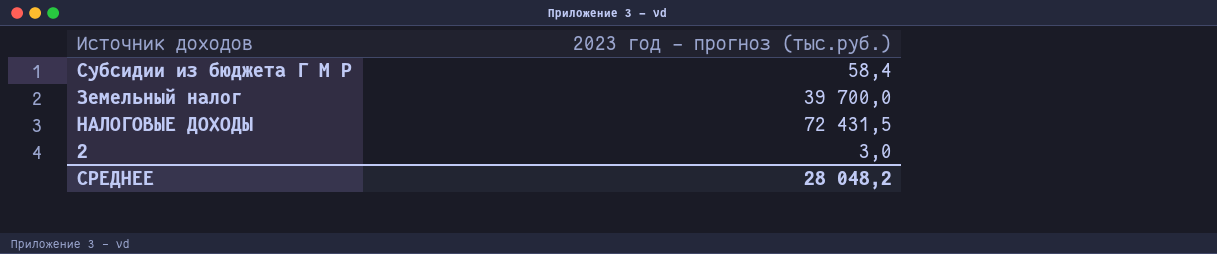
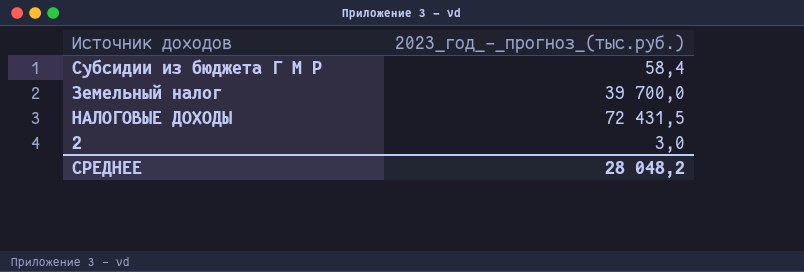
column name: 2023 год - прогноз (тыс.руб.) -> 2023_год_-_прогноз_(тыс.руб.)

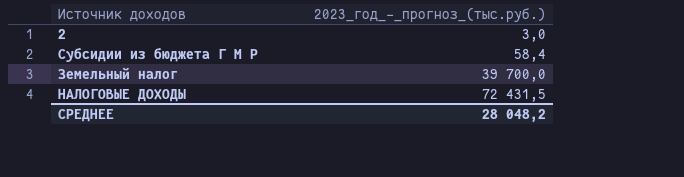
row order: none -> 2023_год_-_прогноз_(тыс.руб.) ascending

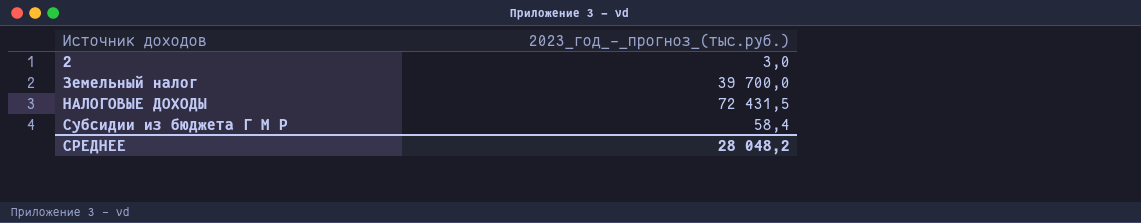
row order: 2023_год_-_прогноз_(тыс.руб.) ascending -> Источник доходов ascending

